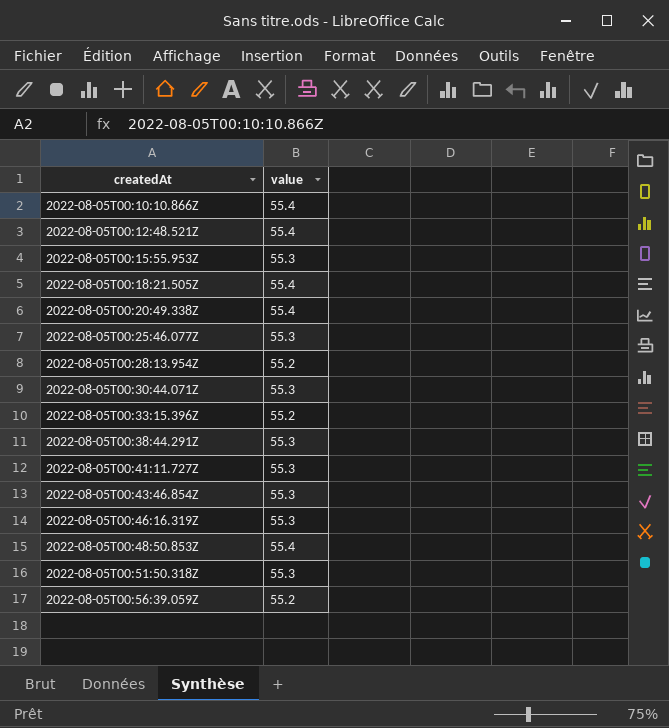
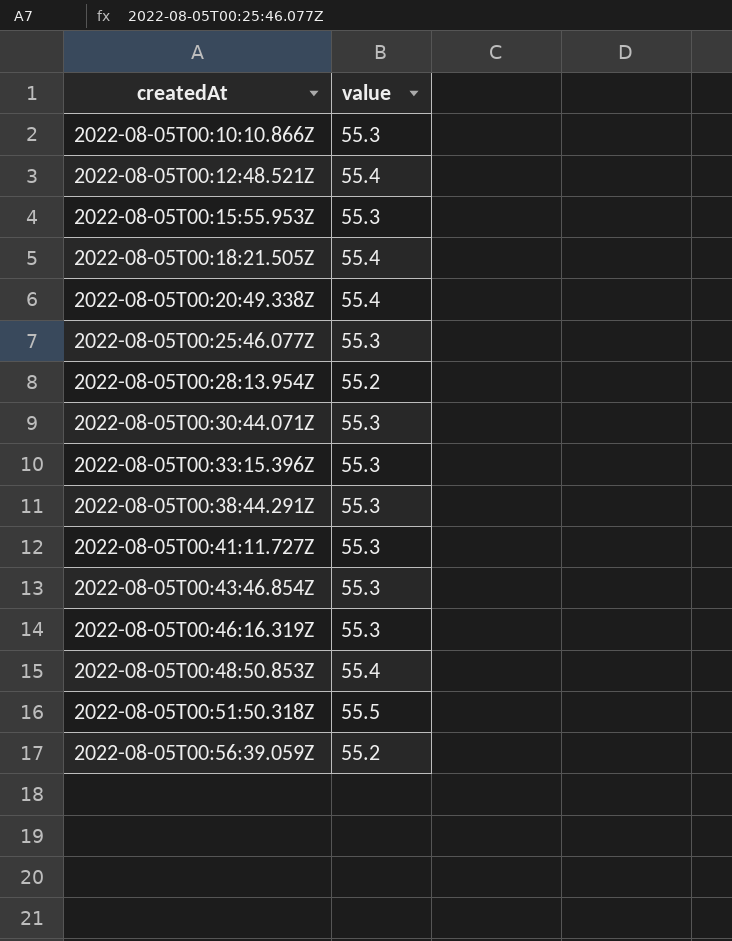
2022-08-05T00:10:10.866Z | value: 55.4 -> 55.3
2022-08-05T00:33:15.396Z | value: 55.2 -> 55.3
2022-08-05T00:51:50.318Z | value: 55.3 -> 55.5

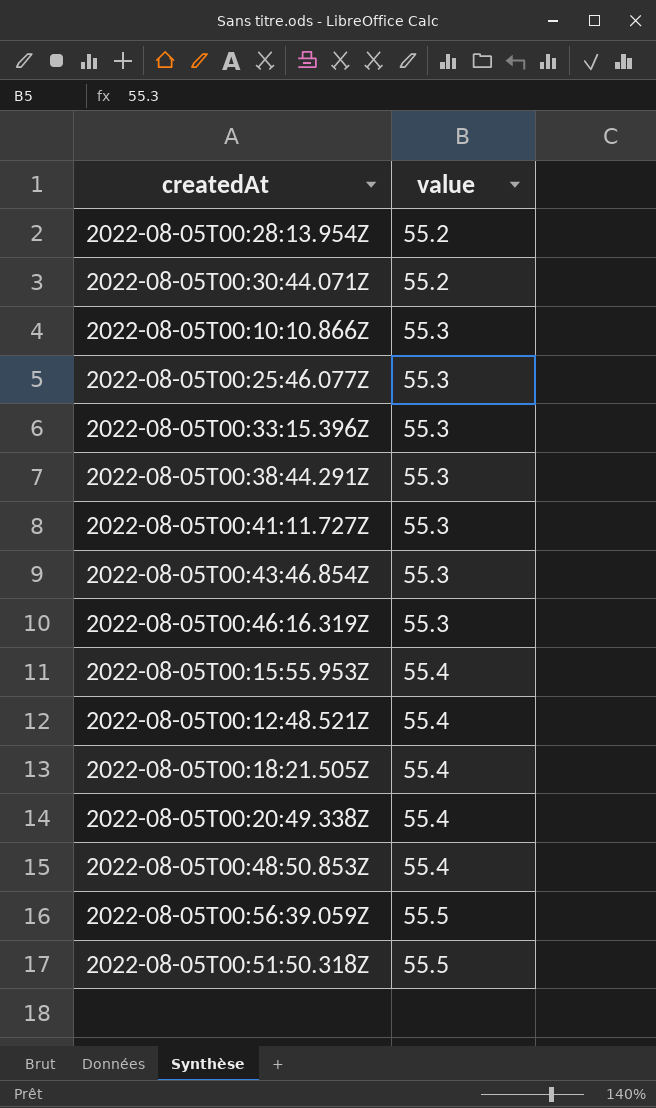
row order: createdAt ascending -> value ascending
2022-08-05T00:30:44.071Z | value: 55.3 -> 55.2
2022-08-05T00:15:55.953Z | value: 55.3 -> 55.4
2022-08-05T00:56:39.059Z | value: 55.2 -> 55.5

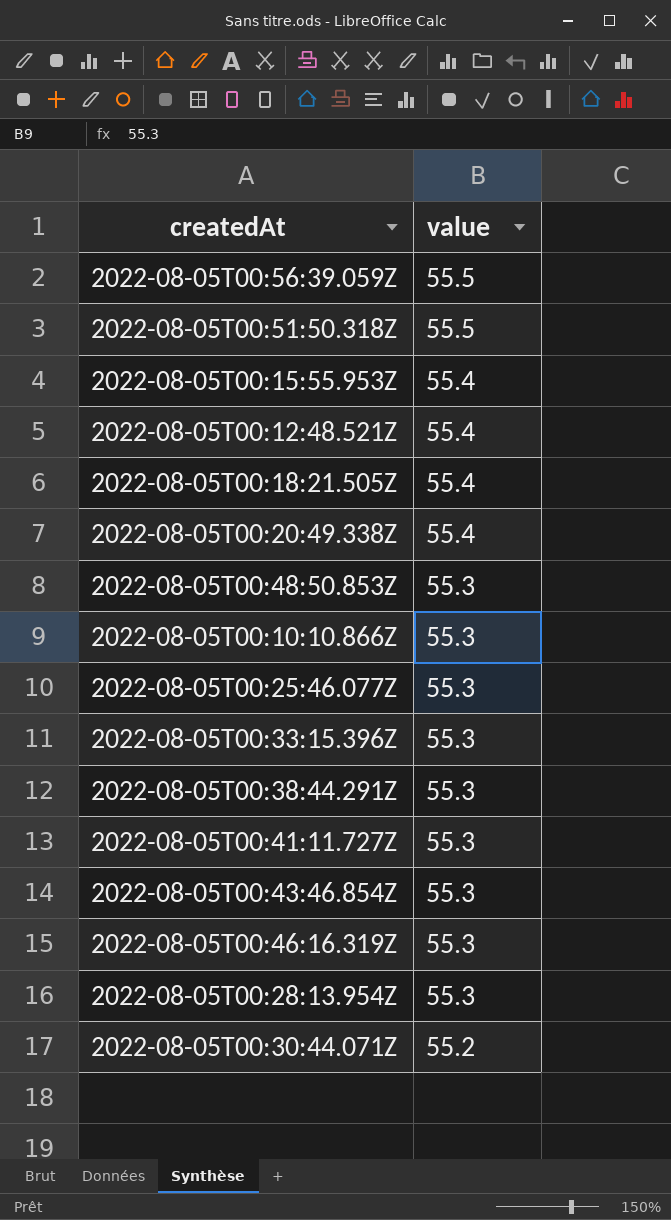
row order: value ascending -> value descending
2022-08-05T00:48:50.853Z | value: 55.4 -> 55.3
2022-08-05T00:28:13.954Z | value: 55.2 -> 55.3

